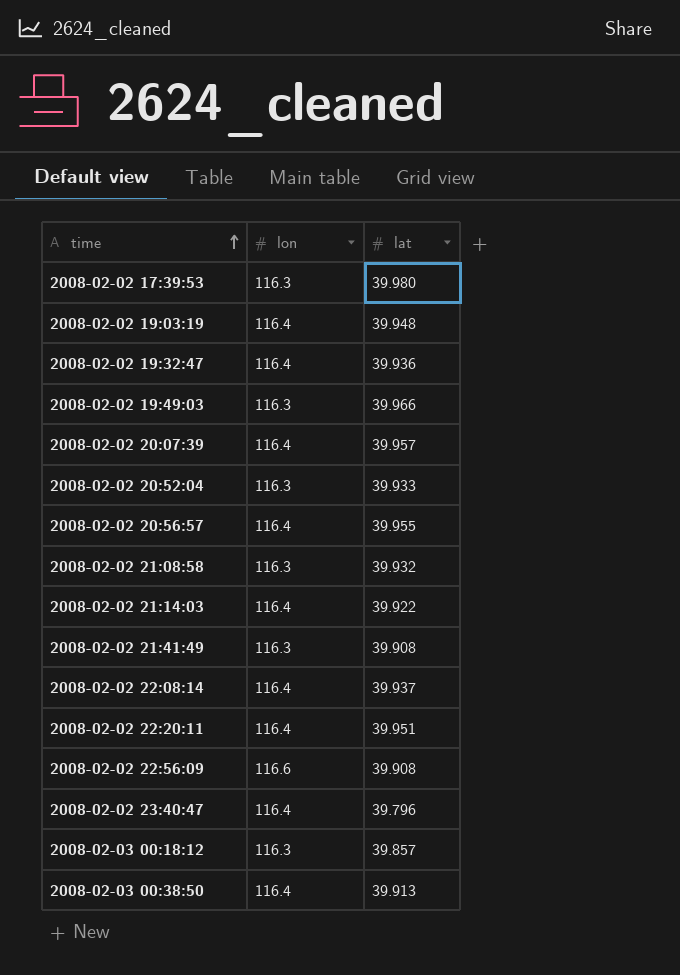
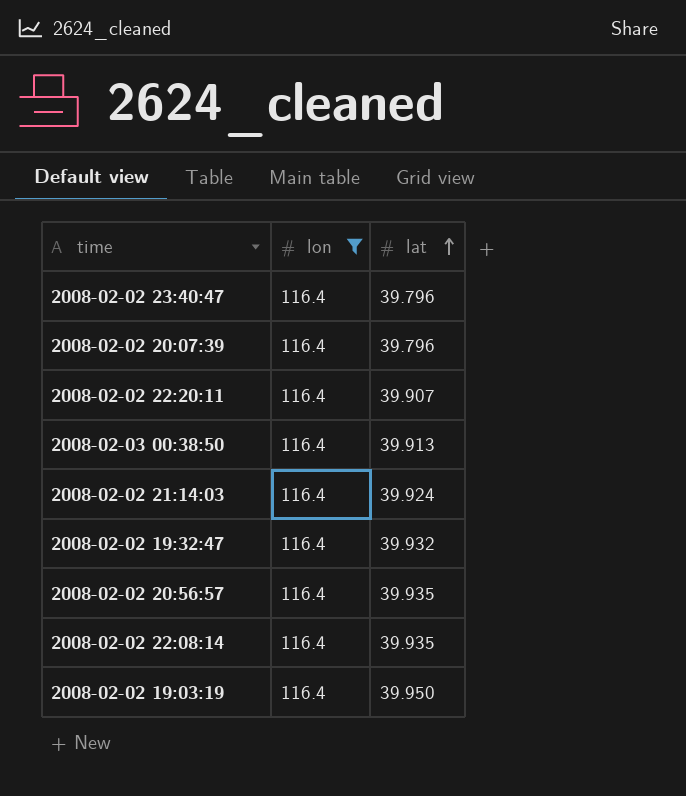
filter: none -> lon = 116.4
row order: time ascending -> lat ascending
2008-02-02 20:07:39 | lat: 39.957 -> 39.796
2008-02-02 22:20:11 | lat: 39.951 -> 39.907
2008-02-02 21:14:03 | lat: 39.922 -> 39.924
2008-02-02 19:32:47 | lat: 39.936 -> 39.932
2008-02-02 20:56:57 | lat: 39.955 -> 39.935
2008-02-02 22:08:14 | lat: 39.937 -> 39.935
2008-02-02 19:03:19 | lat: 39.948 -> 39.950

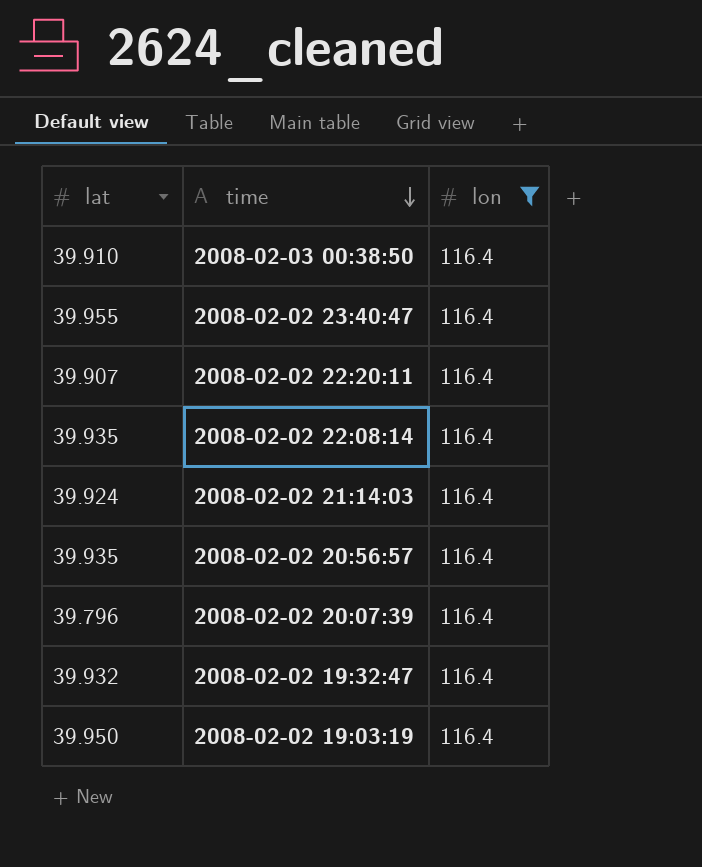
row order: lat ascending -> time descending
column lat | position: 3 -> 1
2008-02-03 00:38:50 | lat: 39.913 -> 39.910
2008-02-02 23:40:47 | lat: 39.796 -> 39.955

